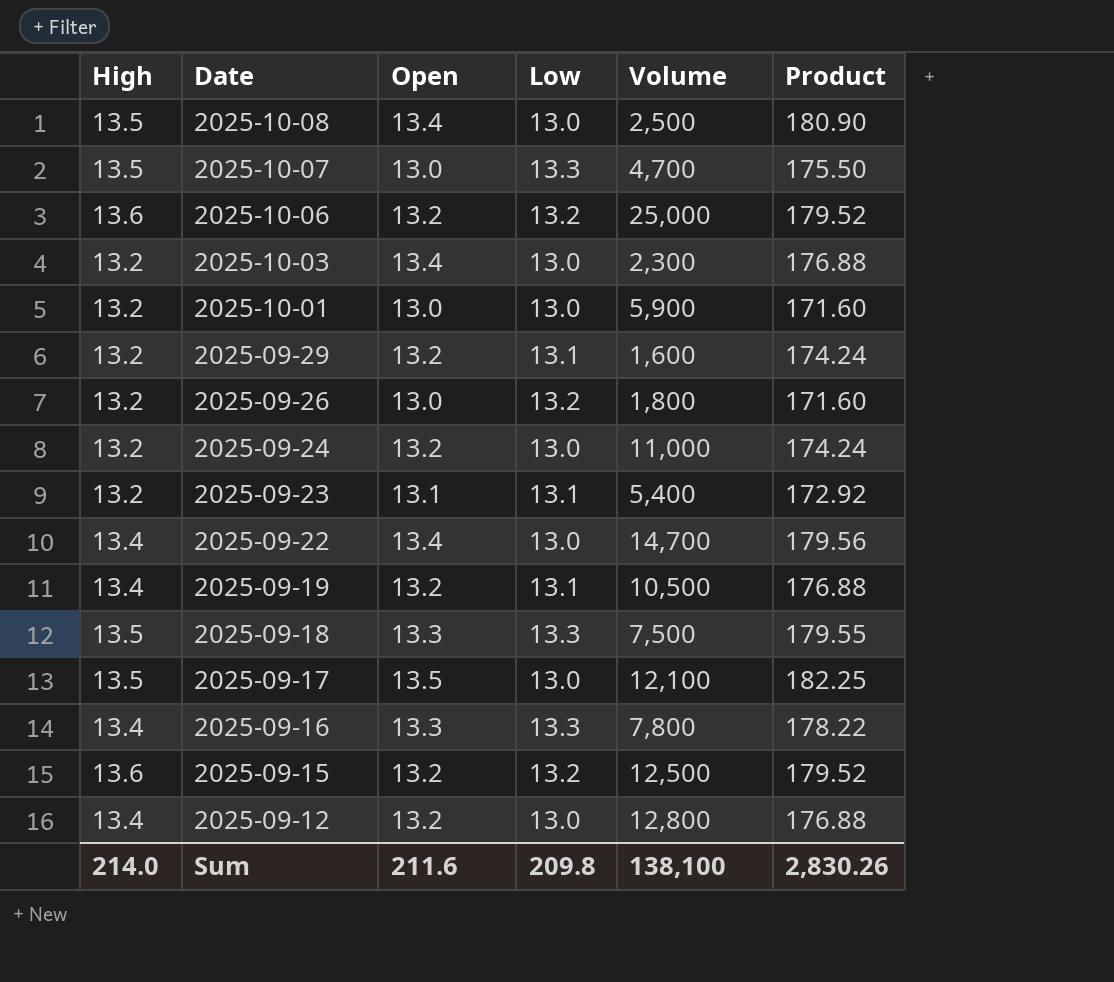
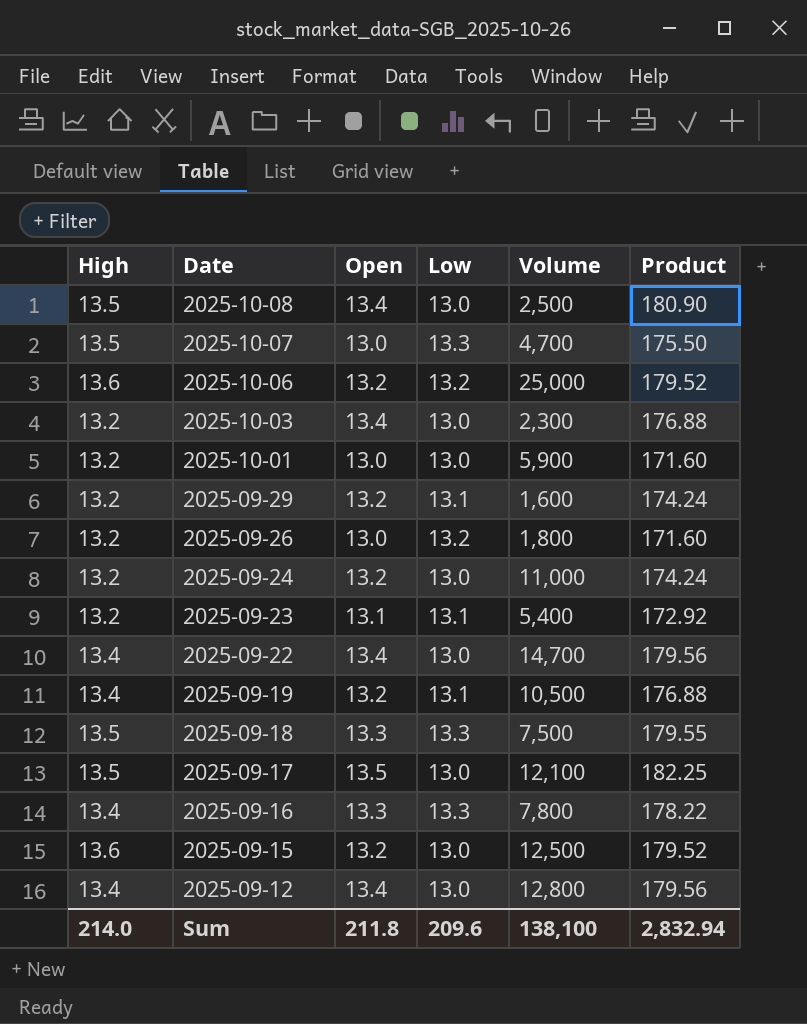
2025-09-15 | Low: 13.2 -> 13.0
2025-09-12 | Open: 13.2 -> 13.4
2025-09-12 | Product: 176.88 -> 179.56
Sum | Open: 211.6 -> 211.8
Sum | Low: 209.8 -> 209.6
Sum | Product: 2,830.26 -> 2,832.94

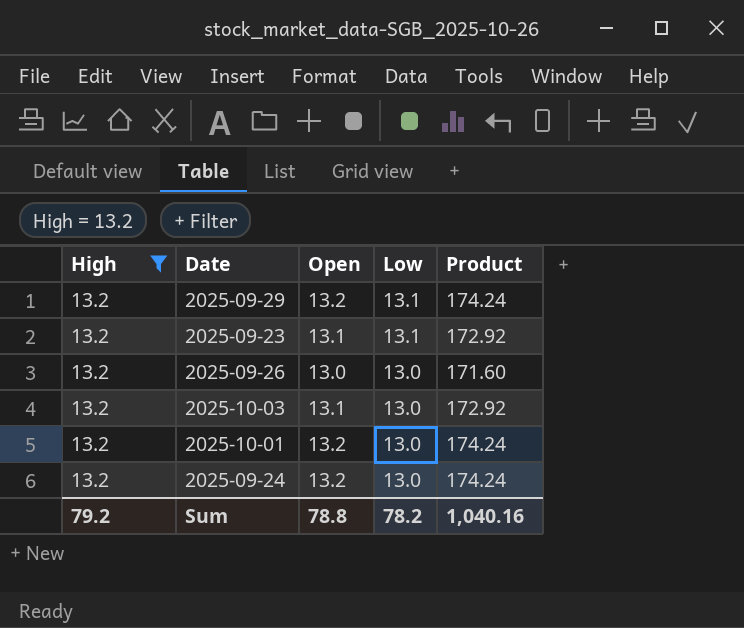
filter: none -> High = 13.2
row order: Date descending -> Low descending
column Volume | position: 5 -> none
2025-09-26 | Low: 13.2 -> 13.0
2025-10-03 | Open: 13.4 -> 13.1
2025-10-03 | Product: 176.88 -> 172.92
2025-10-01 | Open: 13.0 -> 13.2
2025-10-01 | Product: 171.60 -> 174.24
Sum | High: 214.0 -> 79.2
Sum | Open: 211.8 -> 78.8
Sum | Low: 209.6 -> 78.2
Sum | Product: 2,832.94 -> 1,040.16

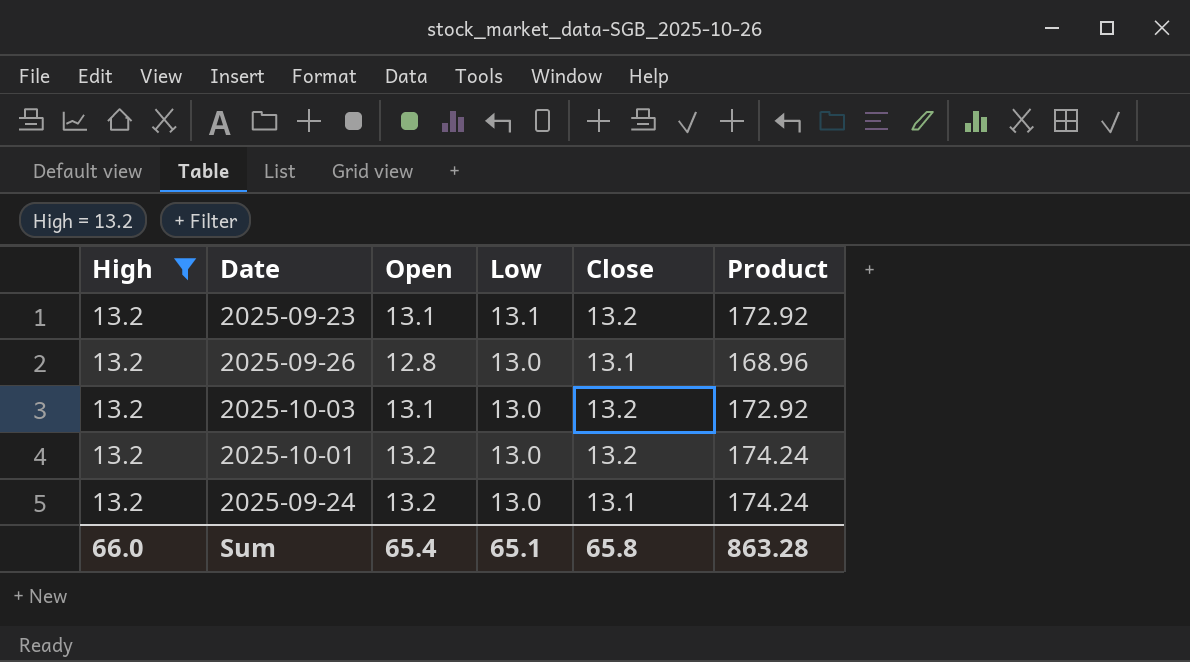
column Close | position: none -> 5
row 2025-09-29: 13.2 | 13.2 | 13.1 | 174.24 -> none
2025-09-26 | Open: 13.0 -> 12.8
2025-09-26 | Product: 171.60 -> 168.96
Sum | High: 79.2 -> 66.0
Sum | Open: 78.8 -> 65.4
Sum | Low: 78.2 -> 65.1
Sum | Product: 1,040.16 -> 863.28

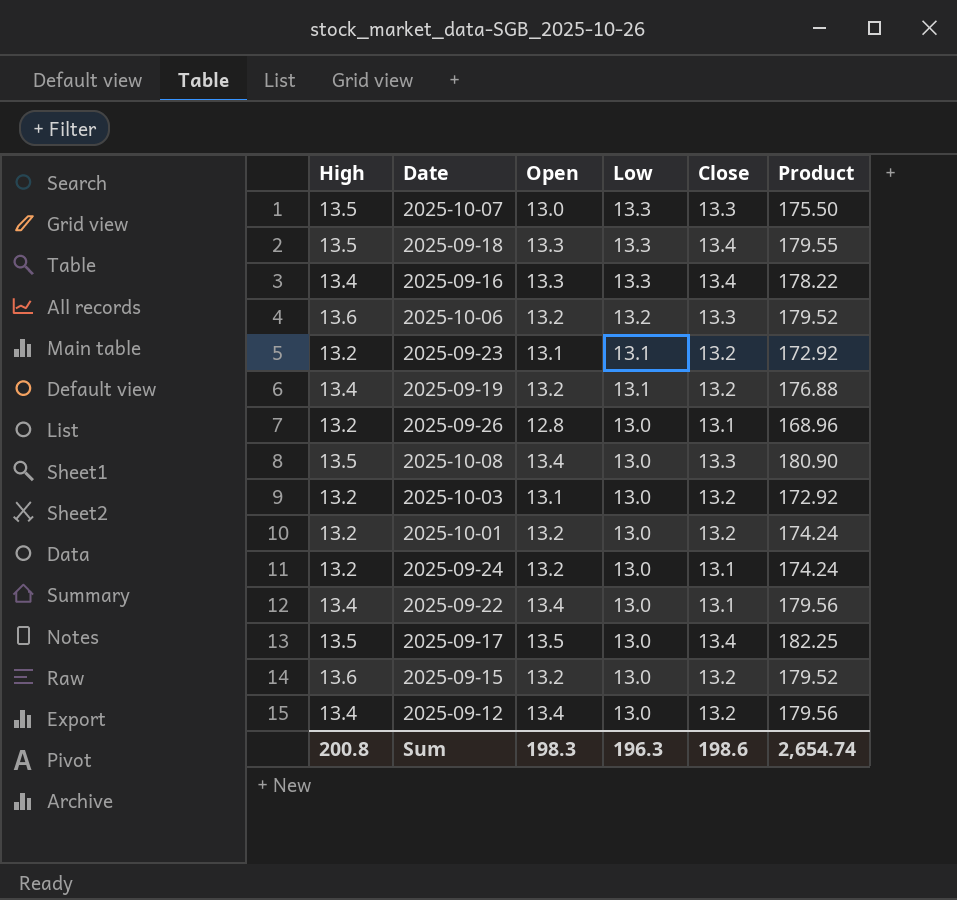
filter: High = 13.2 -> none
Sum | High: 66.0 -> 200.8
Sum | Open: 65.4 -> 198.3
Sum | Low: 65.1 -> 196.3
Sum | Close: 65.8 -> 198.6
Sum | Product: 863.28 -> 2,654.74

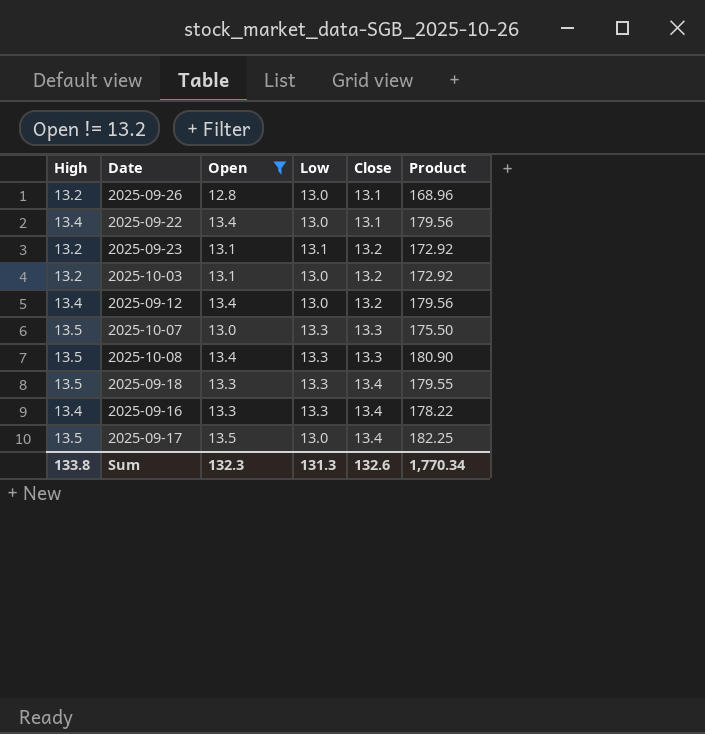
filter: none -> Open != 13.2
row order: Low descending -> Close ascending
2025-10-08 | Low: 13.0 -> 13.3
Sum | High: 200.8 -> 133.8
Sum | Open: 198.3 -> 132.3
Sum | Low: 196.3 -> 131.3
Sum | Close: 198.6 -> 132.6
Sum | Product: 2,654.74 -> 1,770.34

